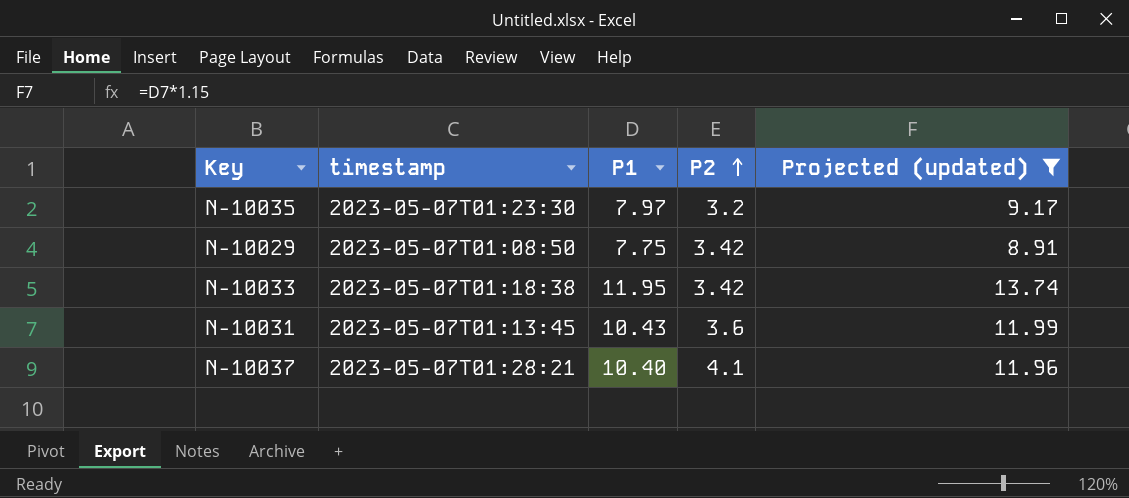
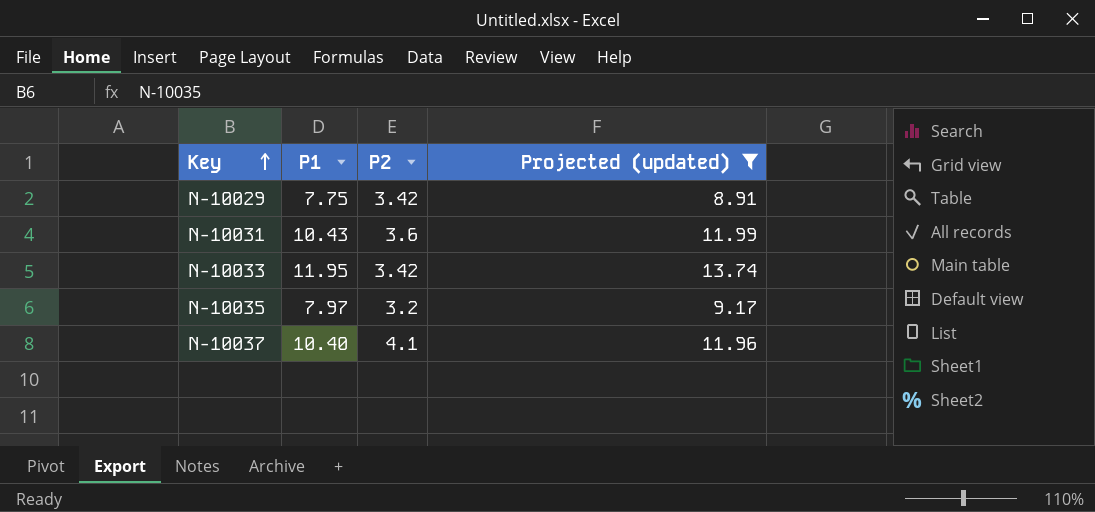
row order: P2 ascending -> Key ascending
column timestamp | position: 2 -> none

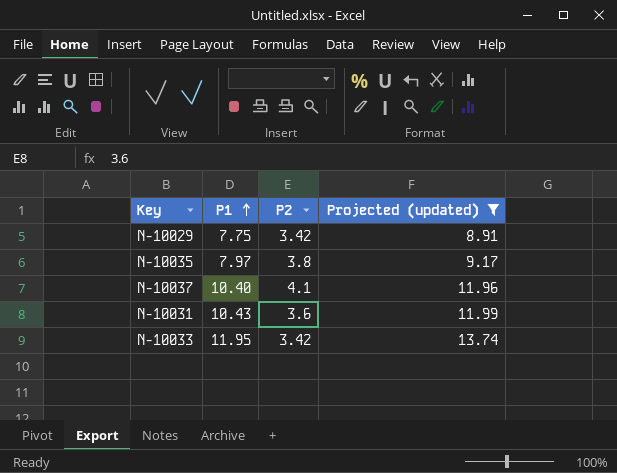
row order: Key ascending -> P1 ascending
N-10035 | P2: 3.2 -> 3.8

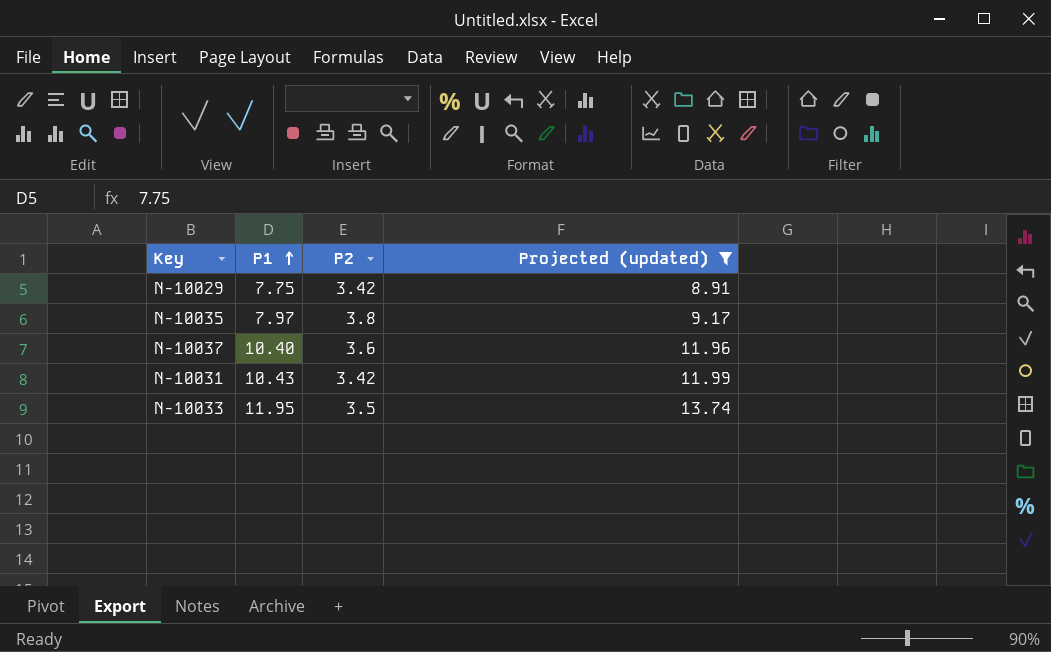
N-10037 | P2: 4.1 -> 3.6
N-10031 | P2: 3.6 -> 3.42
N-10033 | P2: 3.42 -> 3.5

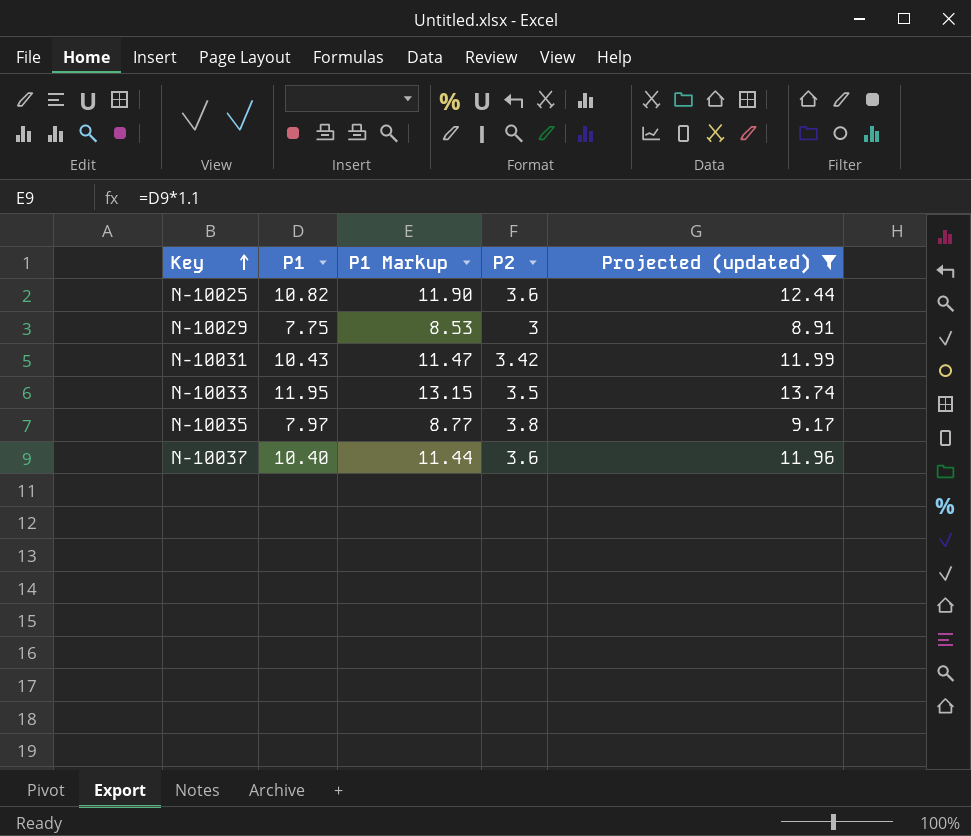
row order: P1 ascending -> Key ascending
column P1 Markup | formula: none -> [P1] * 1.1
row N-10025: none -> 10.82 | 11.90 | 3.6 | 12.44
N-10029 | P2: 3.42 -> 3

